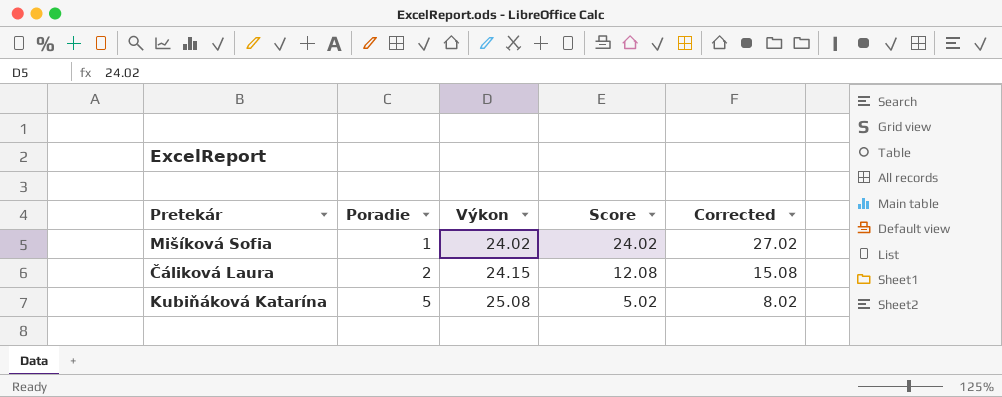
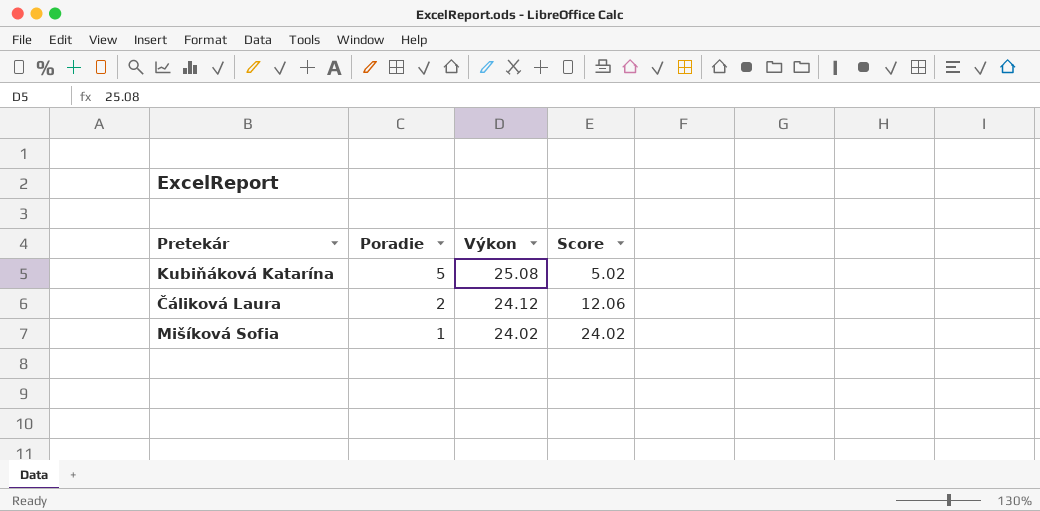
row order: Poradie ascending -> Poradie descending
column Corrected | formula: [Score] + 3 -> none
Čáliková Laura | Výkon: 24.15 -> 24.12
Čáliková Laura | Score: 12.08 -> 12.06

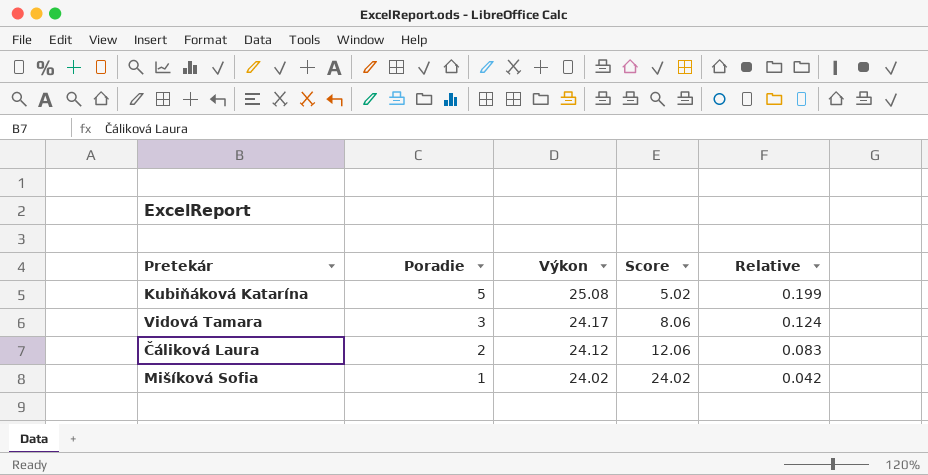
column Relative | formula: none -> [Poradie] / [Výkon]
row Vidová Tamara: none -> 3 | 24.17 | 8.06 | 0.124

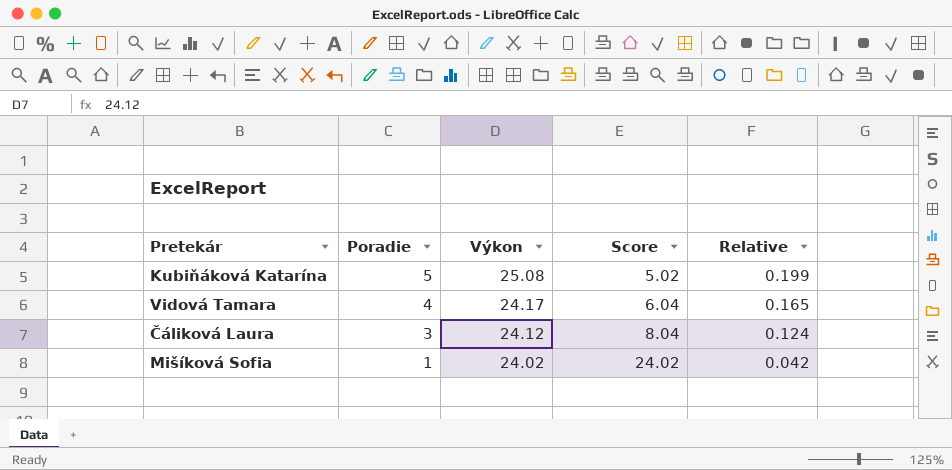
Vidová Tamara | Poradie: 3 -> 4
Vidová Tamara | Score: 8.06 -> 6.04
Vidová Tamara | Relative: 0.124 -> 0.165
Čáliková Laura | Poradie: 2 -> 3
Čáliková Laura | Score: 12.06 -> 8.04
Čáliková Laura | Relative: 0.083 -> 0.124

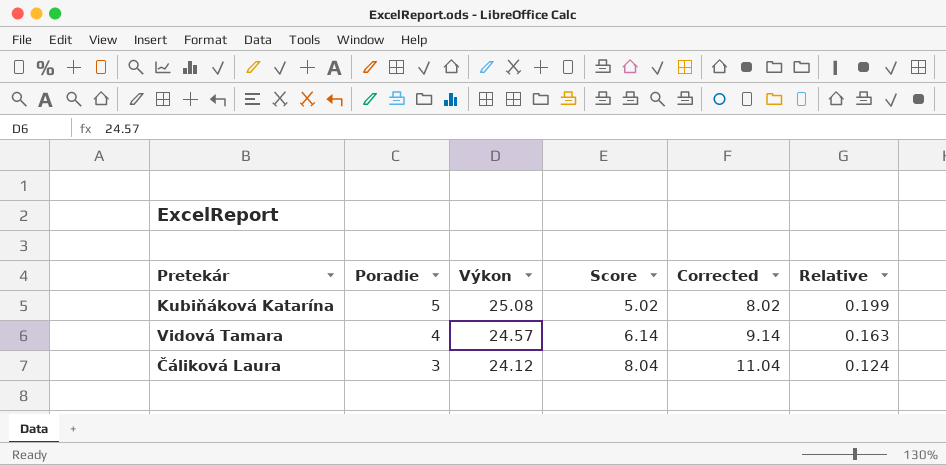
column Corrected | formula: none -> [Score] + 3
row Mišíková Sofia: 1 | 24.02 | 24.02 | 0.042 -> none
Vidová Tamara | Výkon: 24.17 -> 24.57
Vidová Tamara | Score: 6.04 -> 6.14
Vidová Tamara | Relative: 0.165 -> 0.163

